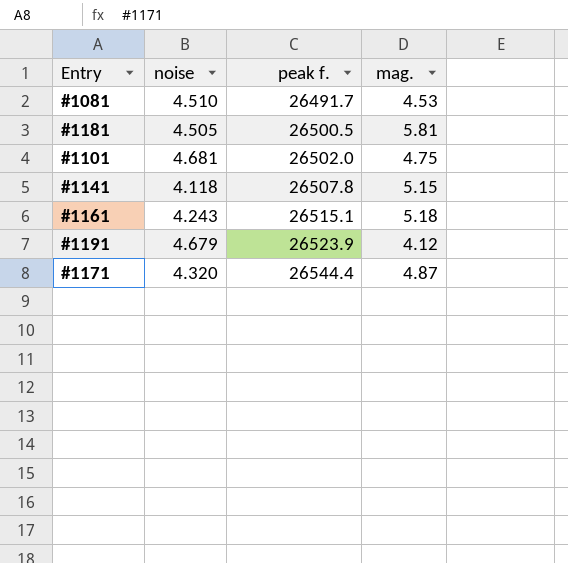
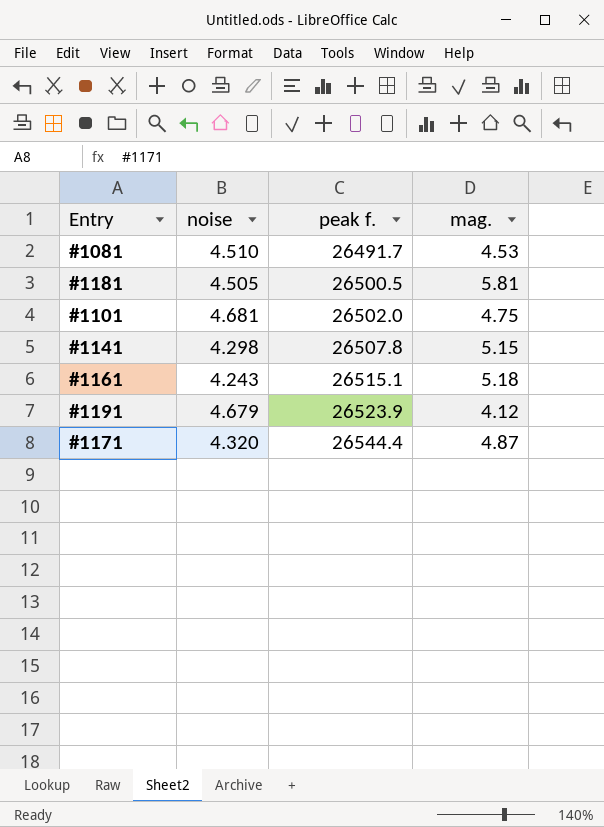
#1141 | noise: 4.118 -> 4.298

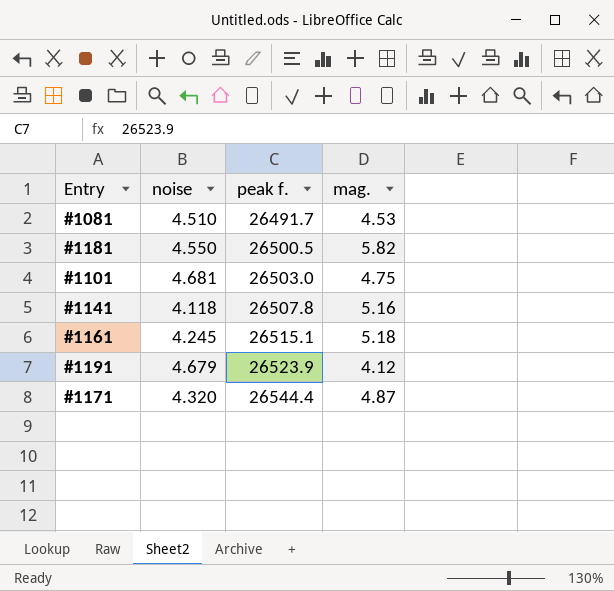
#1181 | noise: 4.505 -> 4.550
#1181 | mag.: 5.81 -> 5.82
#1101 | peak f.: 26502.0 -> 26503.0
#1141 | noise: 4.298 -> 4.118
#1141 | mag.: 5.15 -> 5.16
#1161 | noise: 4.243 -> 4.245

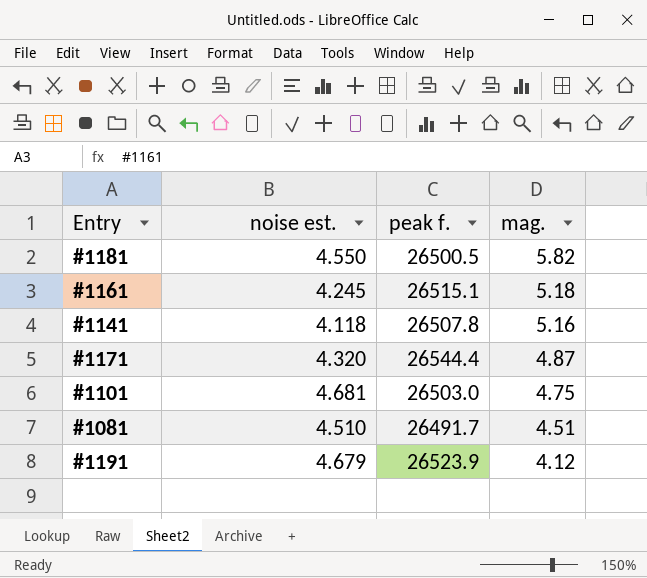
row order: peak f. ascending -> mag. descending
column name: noise -> noise est.
#1081 | mag.: 4.53 -> 4.51

